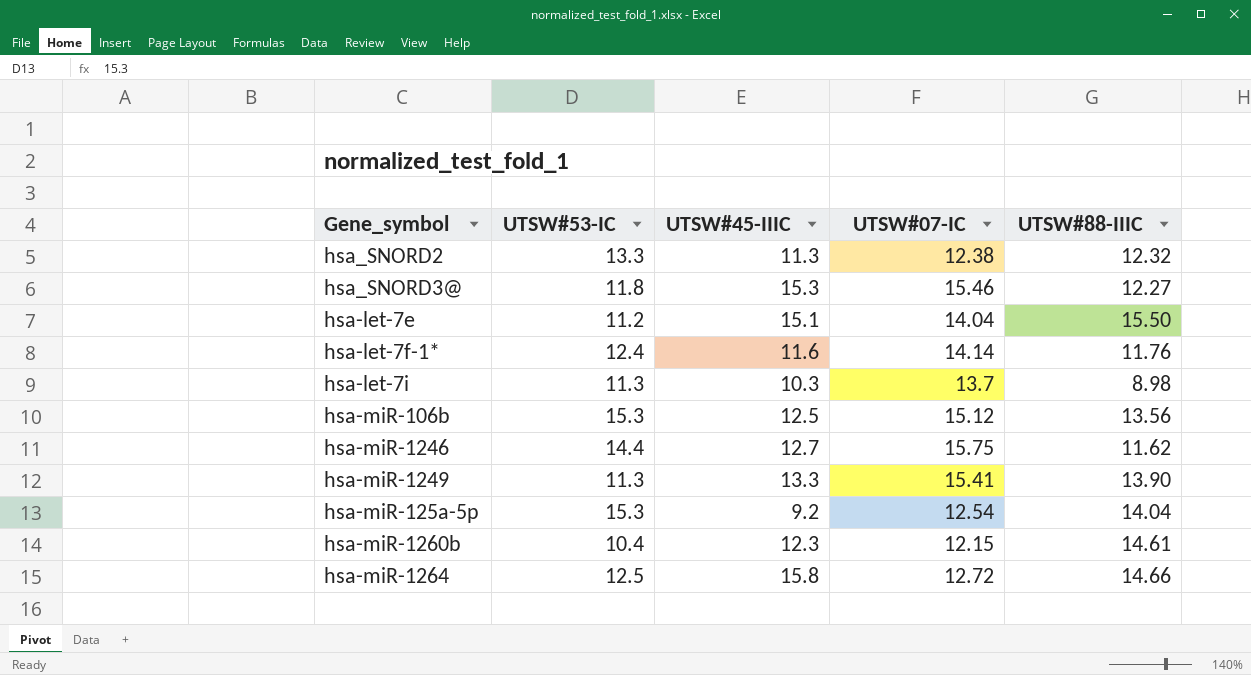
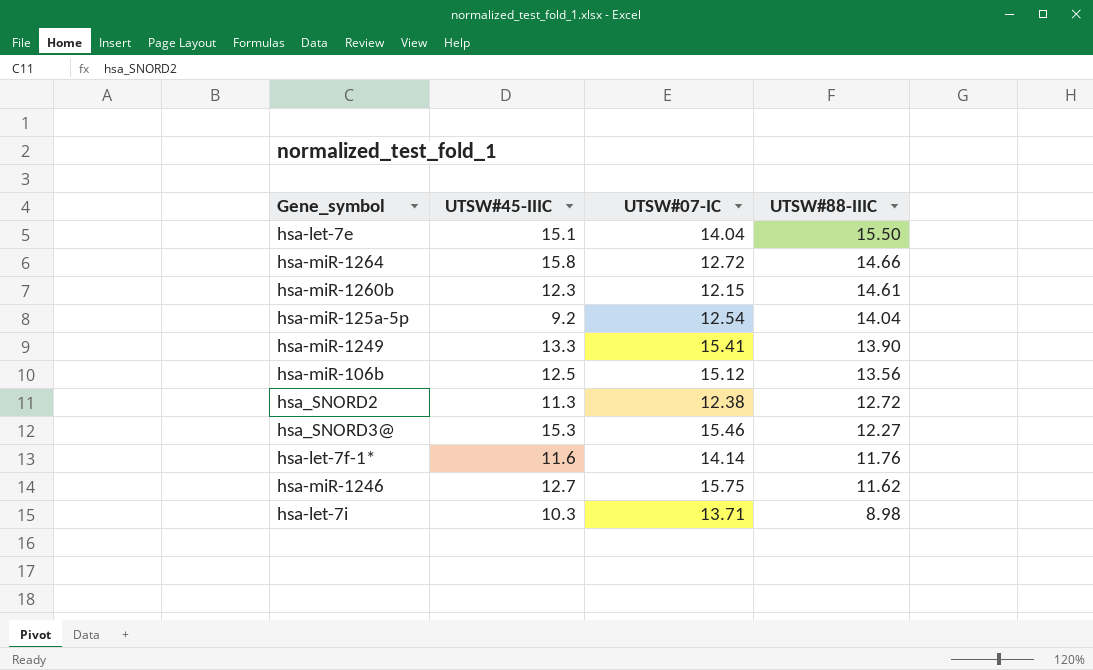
row order: none -> UTSW#88-IIIC descending
column UTSW#53-IC | position: 2 -> none
hsa_SNORD2 | UTSW#88-IIIC: 12.32 -> 12.72
hsa-let-7i | UTSW#07-IC: 13.7 -> 13.71

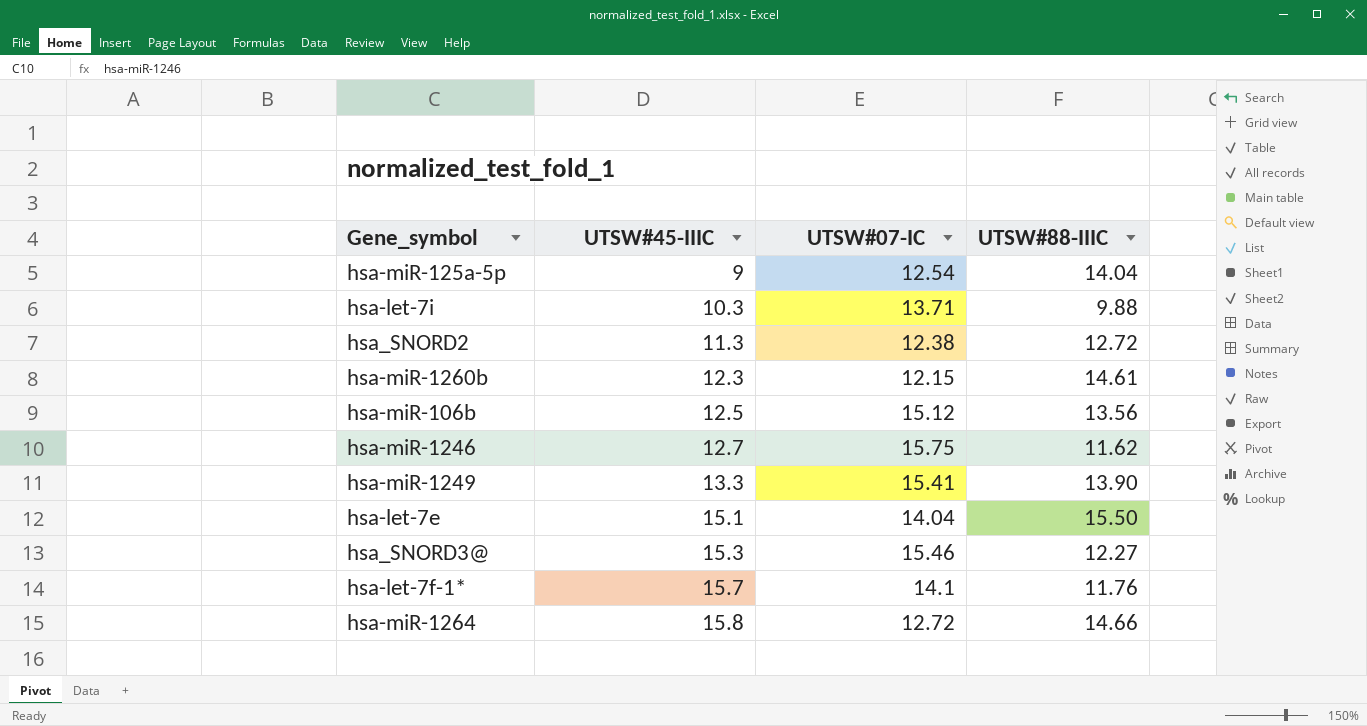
row order: UTSW#88-IIIC descending -> UTSW#45-IIIC ascending
hsa-miR-125a-5p | UTSW#45-IIIC: 9.2 -> 9
hsa-let-7i | UTSW#88-IIIC: 8.98 -> 9.88
hsa-let-7f-1* | UTSW#45-IIIC: 11.6 -> 15.7
hsa-let-7f-1* | UTSW#07-IC: 14.14 -> 14.1

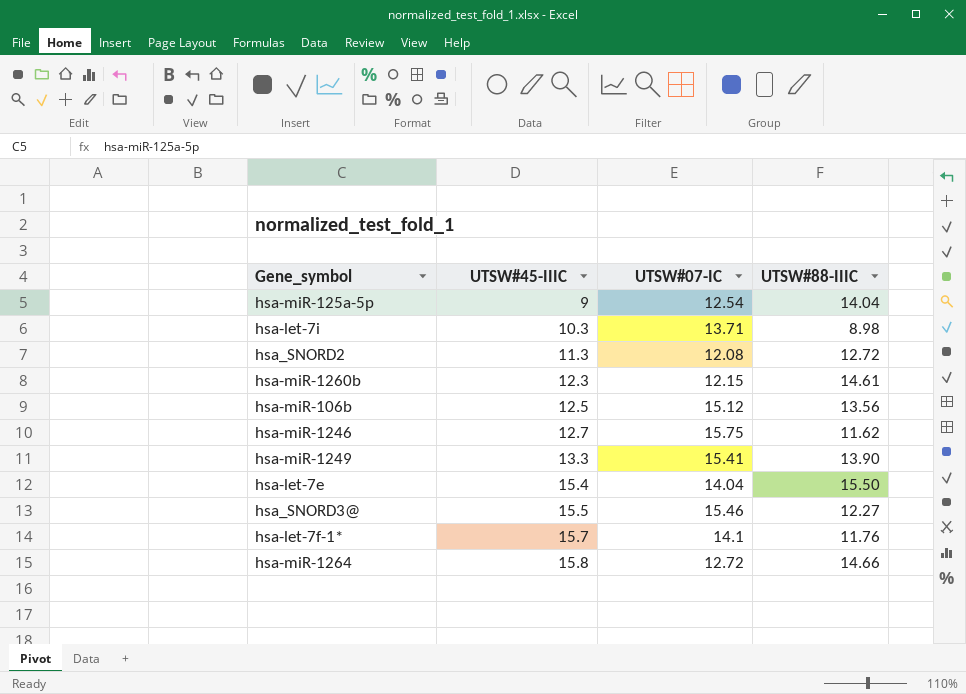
hsa-let-7i | UTSW#88-IIIC: 9.88 -> 8.98
hsa_SNORD2 | UTSW#07-IC: 12.38 -> 12.08
hsa-let-7e | UTSW#45-IIIC: 15.1 -> 15.4
hsa_SNORD3@ | UTSW#45-IIIC: 15.3 -> 15.5

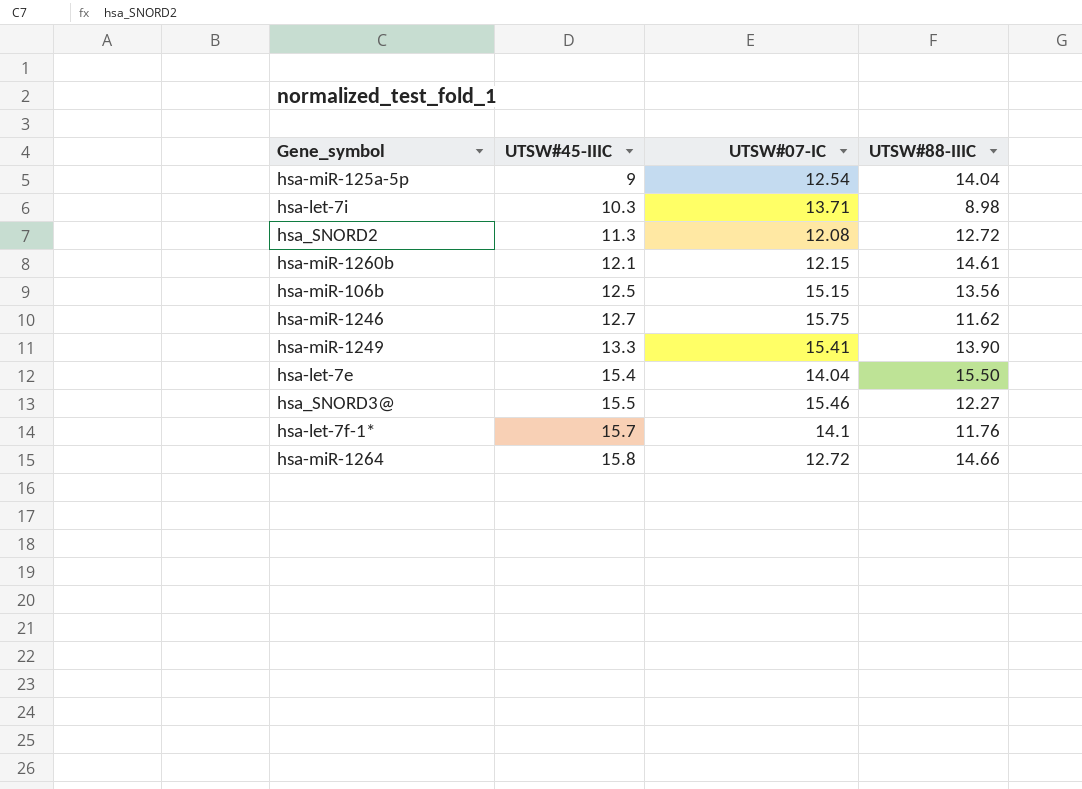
hsa-miR-1260b | UTSW#45-IIIC: 12.3 -> 12.1
hsa-miR-106b | UTSW#07-IC: 15.12 -> 15.15

